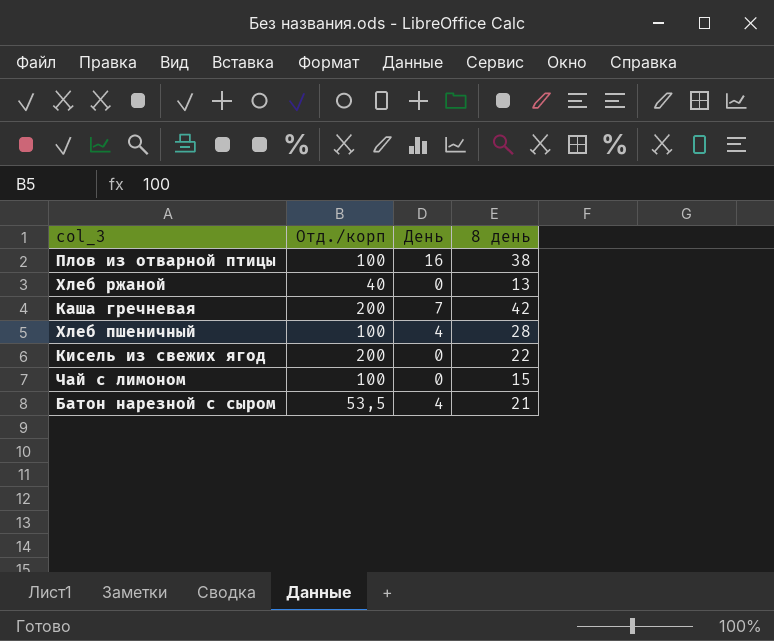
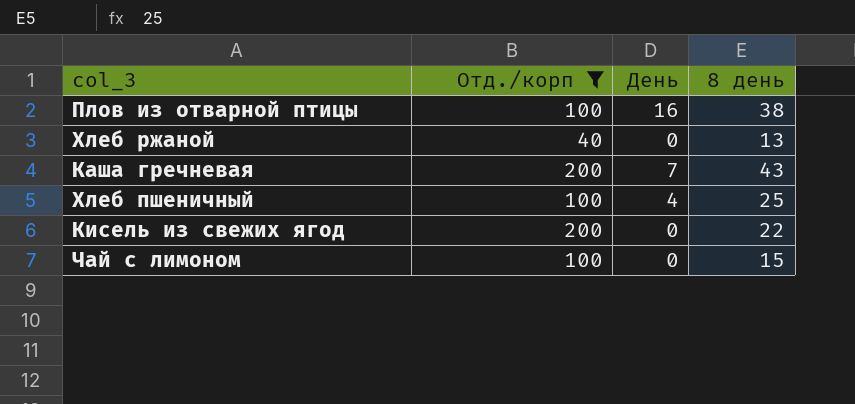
filter: none -> Отд./корп != 53,5
Каша гречневая | 8 день: 42 -> 43
Хлеб пшеничный | 8 день: 28 -> 25

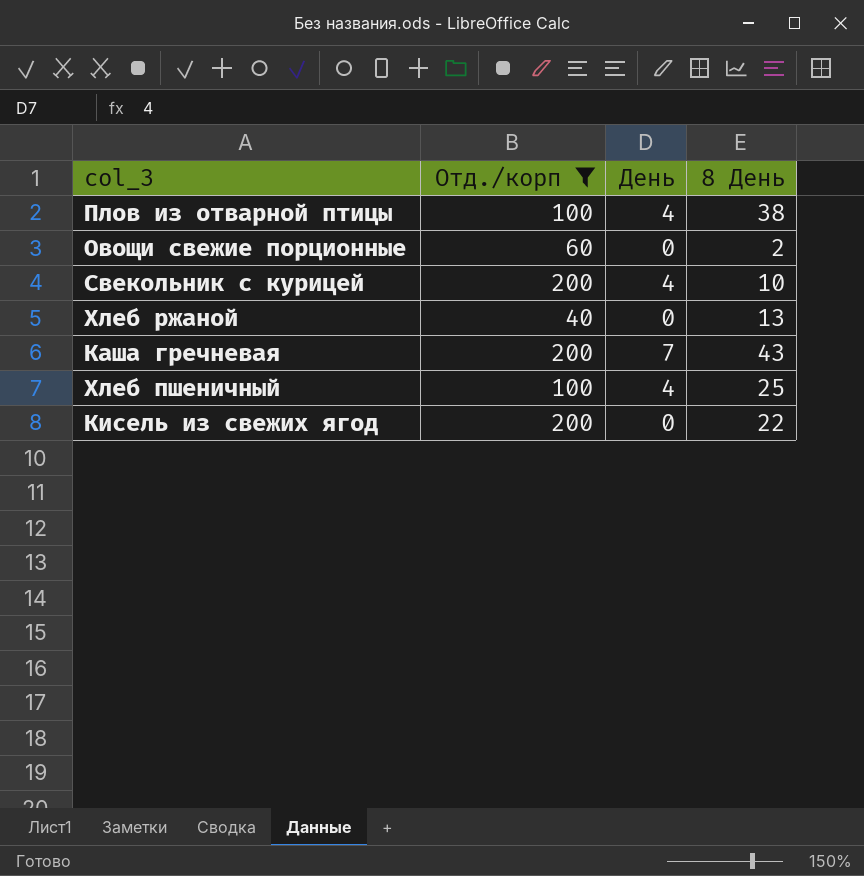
column name: 8 день -> 8 День
row Чай с лимоном: 100 | 0 | 15 -> none
Плов из отварной птицы | День: 16 -> 4
row Овощи свежие порционные: none -> 60 | 0 | 2
row Свекольник с курицей: none -> 200 | 4 | 10

